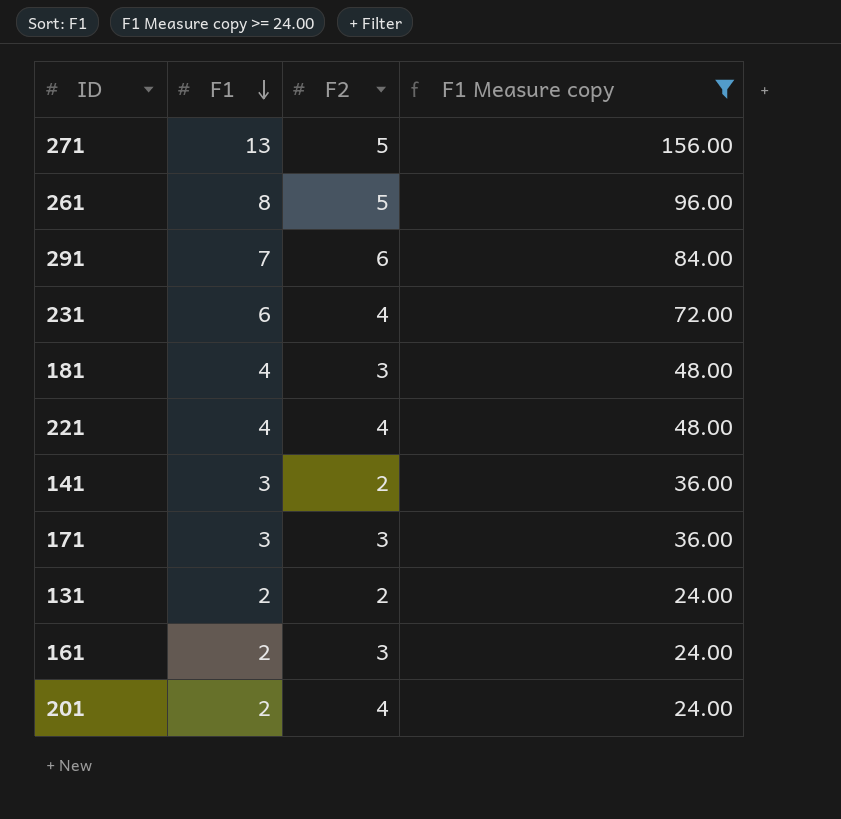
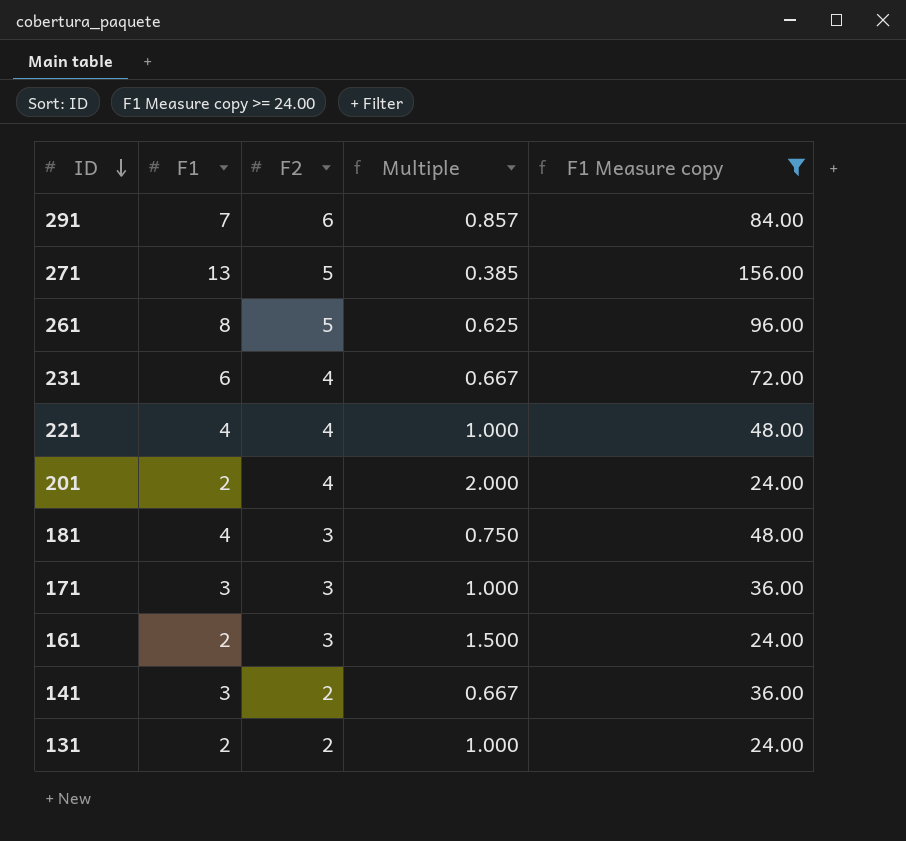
row order: F1 descending -> ID descending
column Multiple | formula: none -> [F2] / [F1]

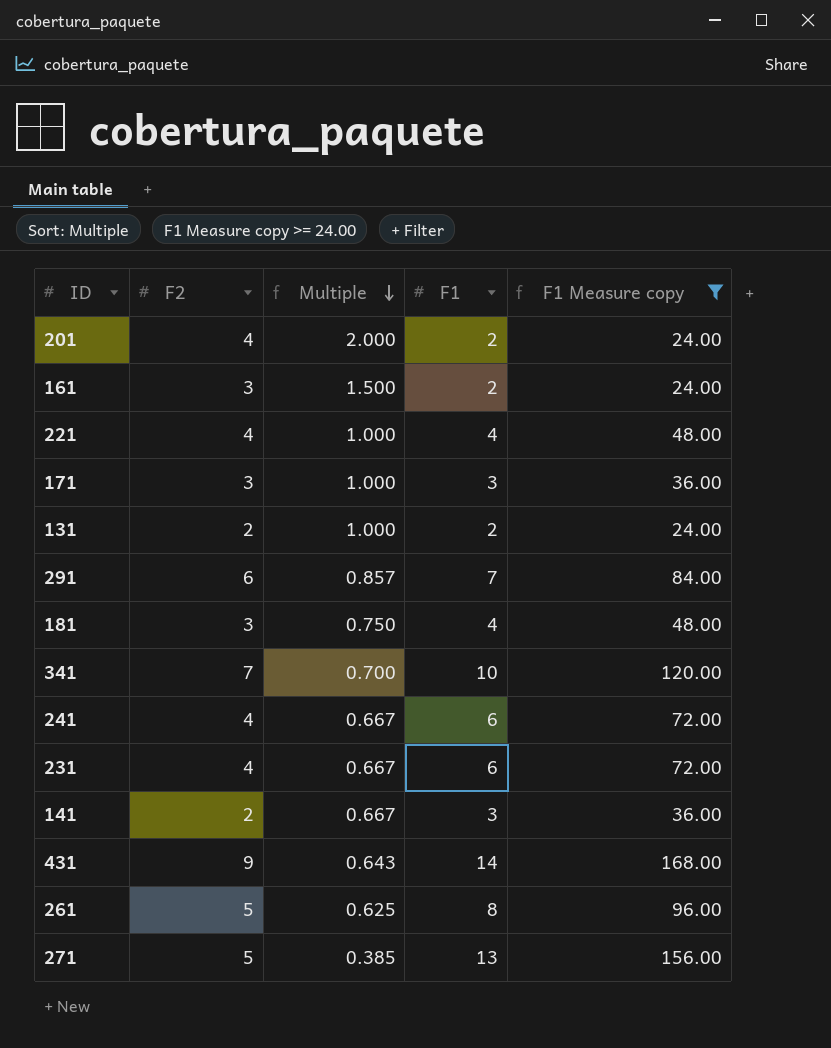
row order: ID descending -> Multiple descending
column F1 | position: 2 -> 4
row 341: none -> 7 | 0.700 | 10 | 120.00
row 241: none -> 4 | 0.667 | 6 | 72.00
row 431: none -> 9 | 0.643 | 14 | 168.00

